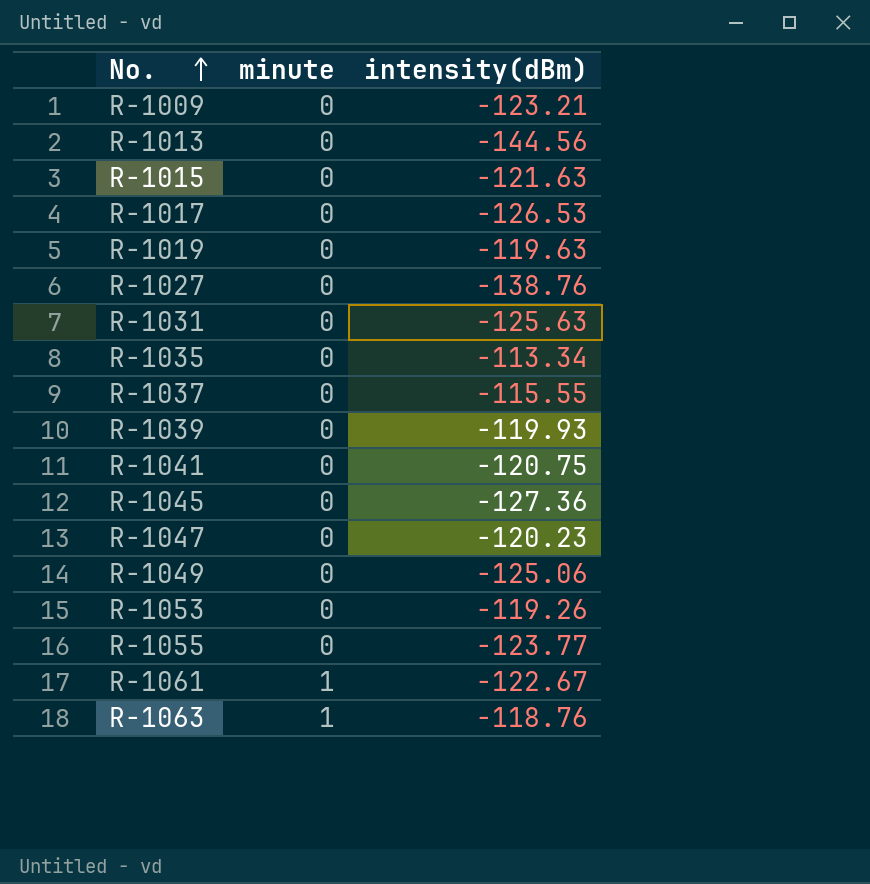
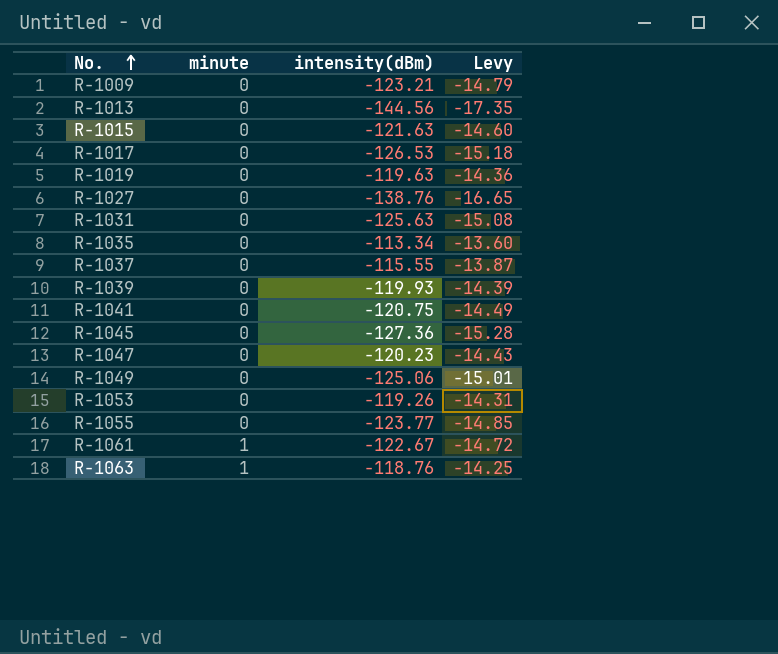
column Levy | formula: none -> [intensity(dBm)] * 0.12

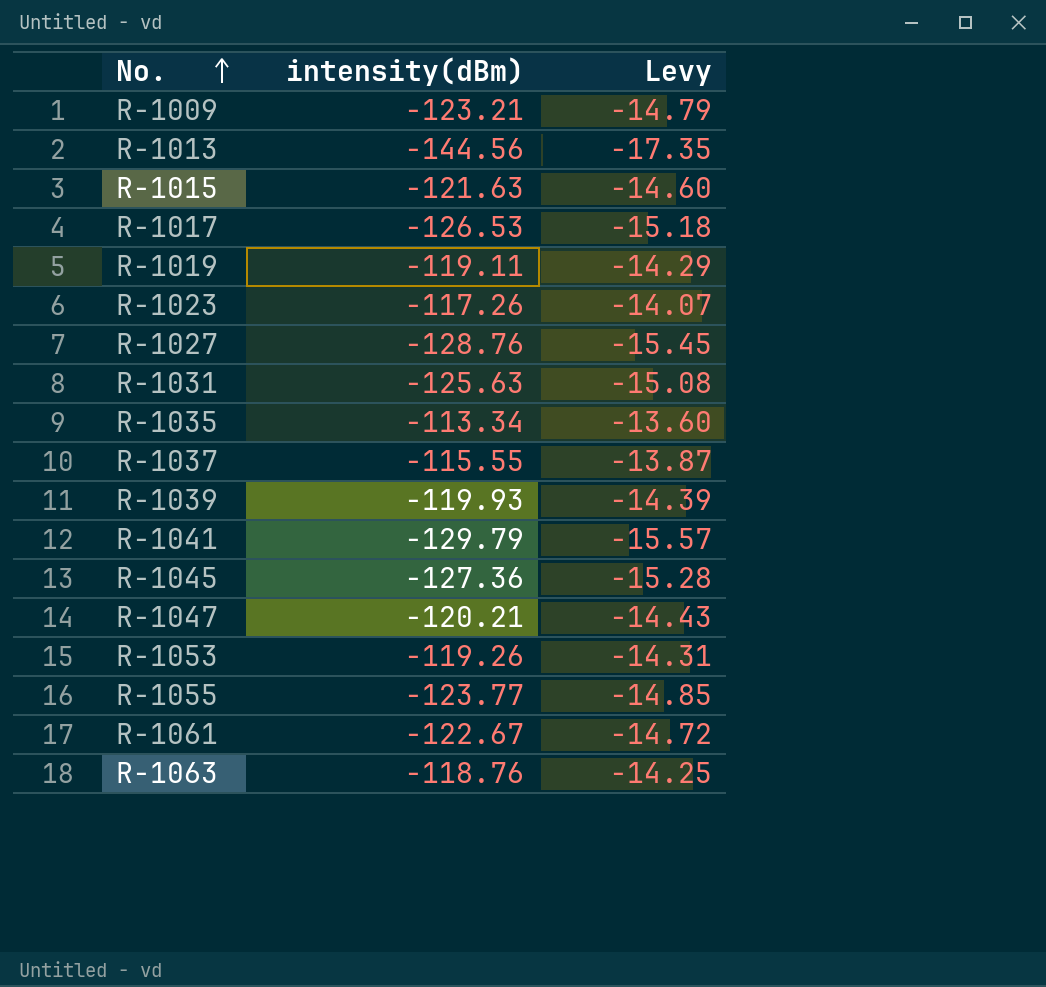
column minute | position: 2 -> none
row R-1049: 0 | -125.06 | -15.01 -> none
R-1019 | intensity(dBm): -119.63 -> -119.11
R-1019 | Levy: -14.36 -> -14.29
row R-1023: none -> -117.26 | -14.07
R-1027 | intensity(dBm): -138.76 -> -128.76
R-1027 | Levy: -16.65 -> -15.45
R-1041 | intensity(dBm): -120.75 -> -129.79
R-1041 | Levy: -14.49 -> -15.57
R-1047 | intensity(dBm): -120.23 -> -120.21

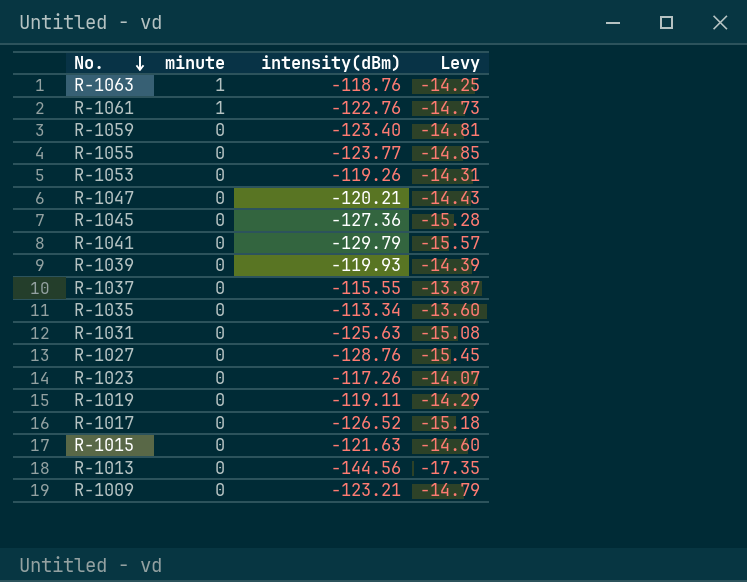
row order: No. ascending -> No. descending
column minute | position: none -> 2
R-1061 | intensity(dBm): -122.67 -> -122.76
R-1061 | Levy: -14.72 -> -14.73
row R-1059: none -> 0 | -123.40 | -14.81
R-1017 | intensity(dBm): -126.53 -> -126.52

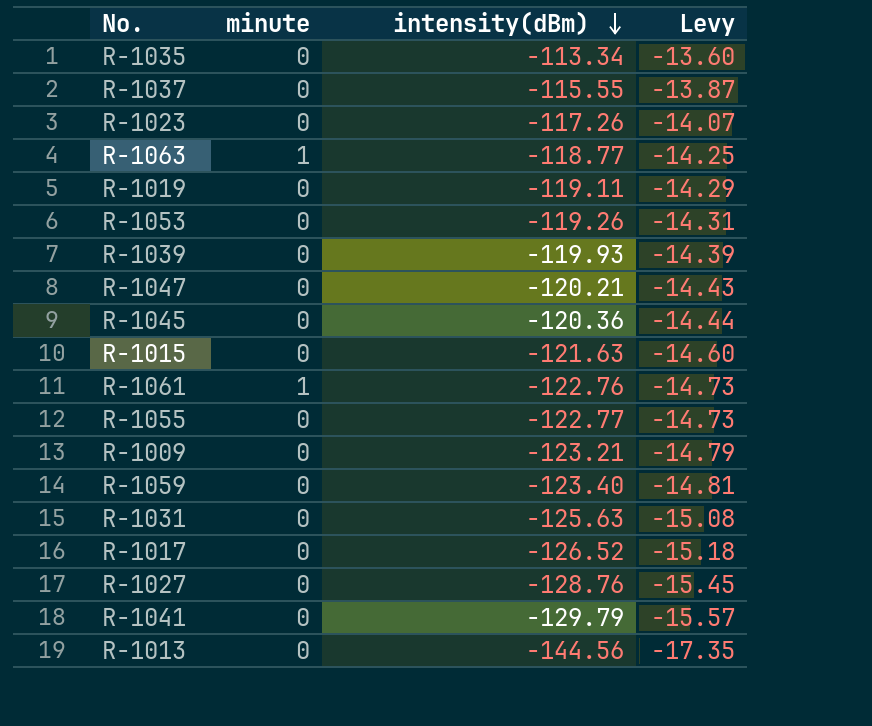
row order: No. descending -> intensity(dBm) descending
R-1063 | intensity(dBm): -118.76 -> -118.77
R-1045 | intensity(dBm): -127.36 -> -120.36
R-1045 | Levy: -15.28 -> -14.44
R-1055 | intensity(dBm): -123.77 -> -122.77
R-1055 | Levy: -14.85 -> -14.73

